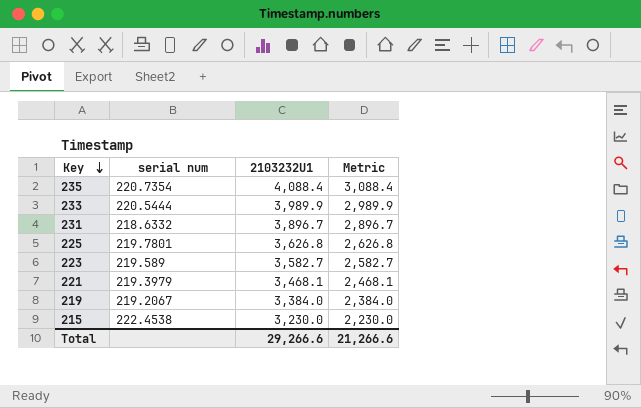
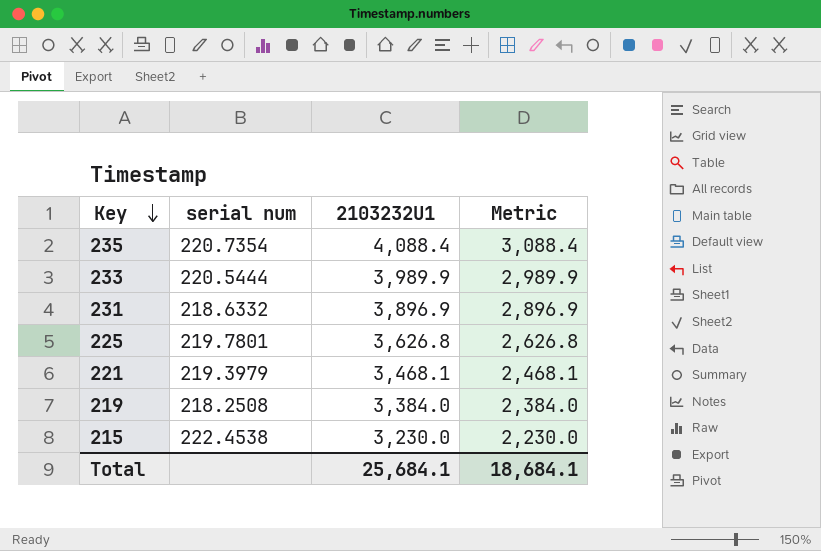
row 223: 219.589 | 3,582.7 | 2,582.7 -> none
231 | 2103232U1: 3,896.7 -> 3,896.9
231 | Metric: 2,896.7 -> 2,896.9
219 | serial num: 219.2067 -> 218.2508
Total | 2103232U1: 29,266.6 -> 25,684.1
Total | Metric: 21,266.6 -> 18,684.1

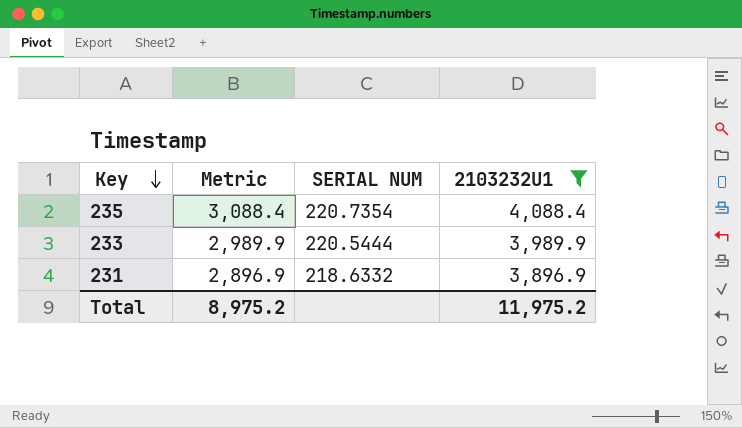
filter: none -> 2103232U1 >= 3,896.9
column Metric | position: 4 -> 2
column name: serial num -> SERIAL NUM
Total | Metric: 18,684.1 -> 8,975.2
Total | 2103232U1: 25,684.1 -> 11,975.2

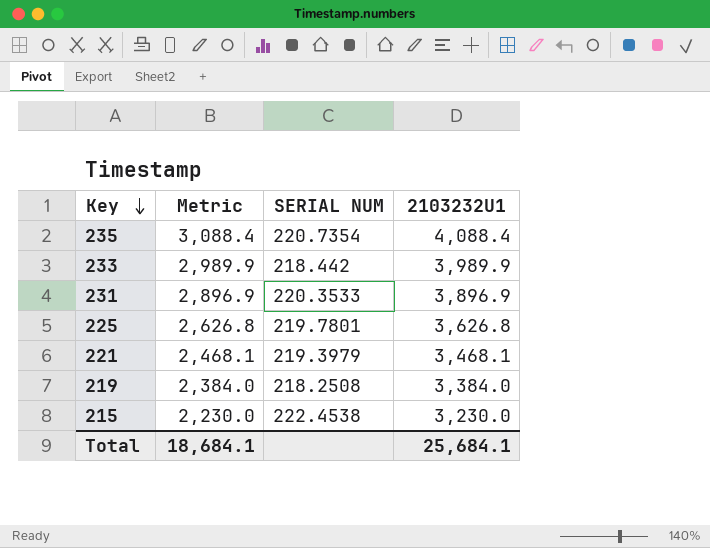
filter: 2103232U1 >= 3,896.9 -> none
233 | SERIAL NUM: 220.5444 -> 218.442
231 | SERIAL NUM: 218.6332 -> 220.3533
Total | Metric: 8,975.2 -> 18,684.1
Total | 2103232U1: 11,975.2 -> 25,684.1

